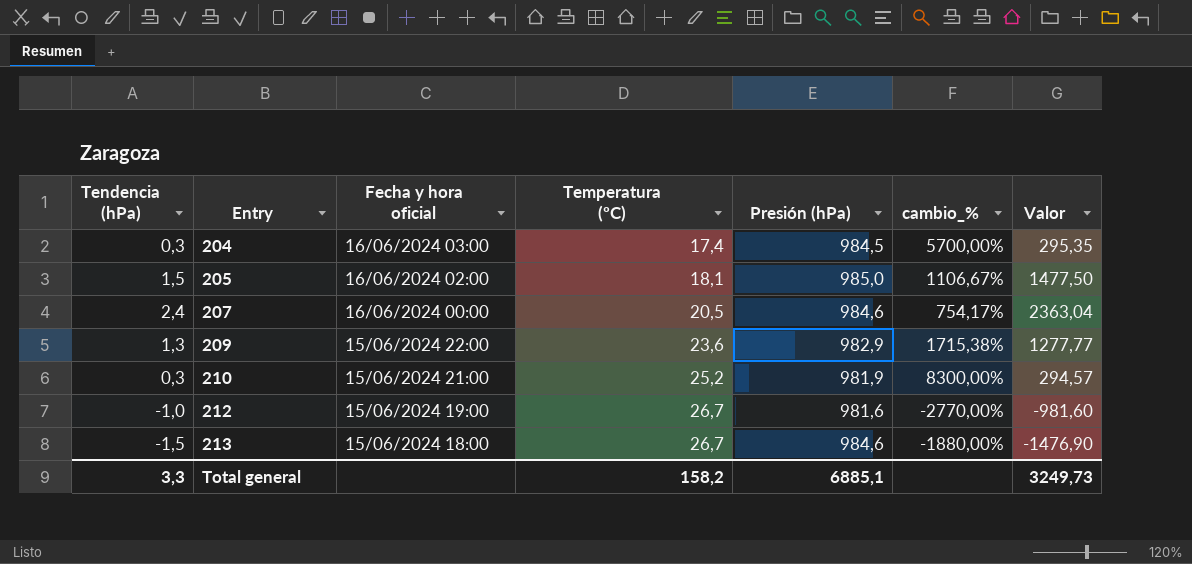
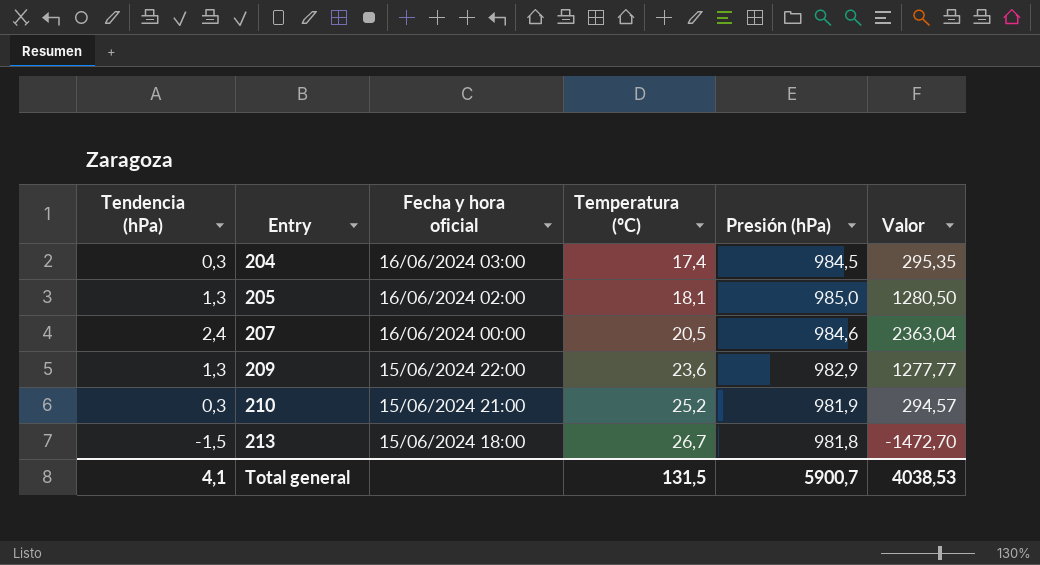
column cambio_% | formula: ([Temperatura (ºC)] - [Tendencia (hPa)]) / [Tendencia (hPa)] -> none
row 212: -1,0 | 15/06/2024 19:00 | 26,7 | 981,6 | -2770,00% | -981,60 -> none
205 | Tendencia (hPa): 1,5 -> 1,3
205 | Valor: 1477,50 -> 1280,50
213 | Presión (hPa): 984,6 -> 981,8
213 | Valor: -1476,90 -> -1472,70
Total general | Tendencia (hPa): 3,3 -> 4,1
Total general | Temperatura (ºC): 158,2 -> 131,5
Total general | Presión (hPa): 6885,1 -> 5900,7
Total general | Valor: 3249,73 -> 4038,53

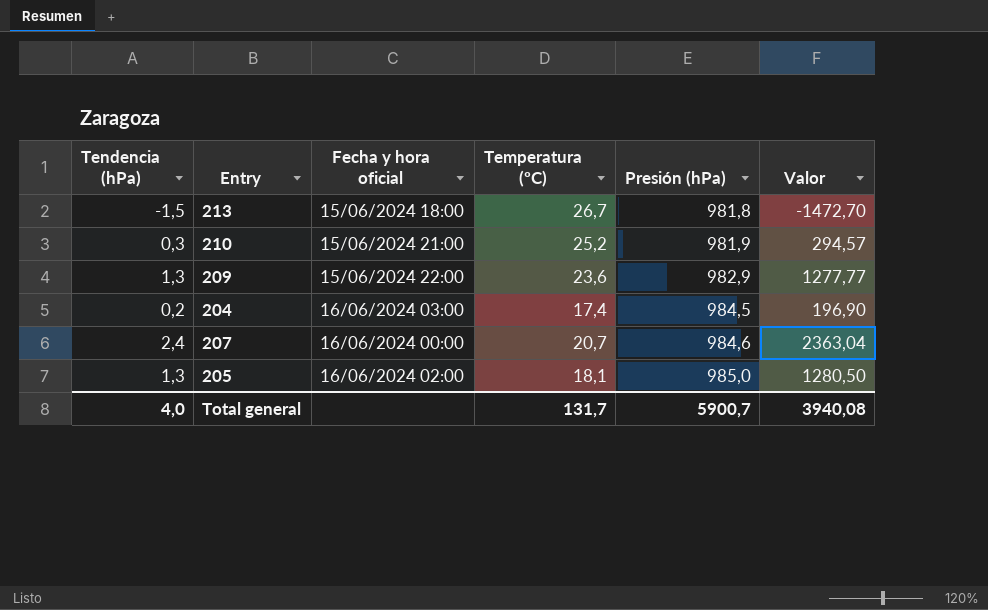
row order: Entry ascending -> Presión (hPa) ascending
204 | Tendencia (hPa): 0,3 -> 0,2
204 | Valor: 295,35 -> 196,90
207 | Temperatura (ºC): 20,5 -> 20,7
Total general | Tendencia (hPa): 4,1 -> 4,0
Total general | Temperatura (ºC): 131,5 -> 131,7
Total general | Valor: 4038,53 -> 3940,08

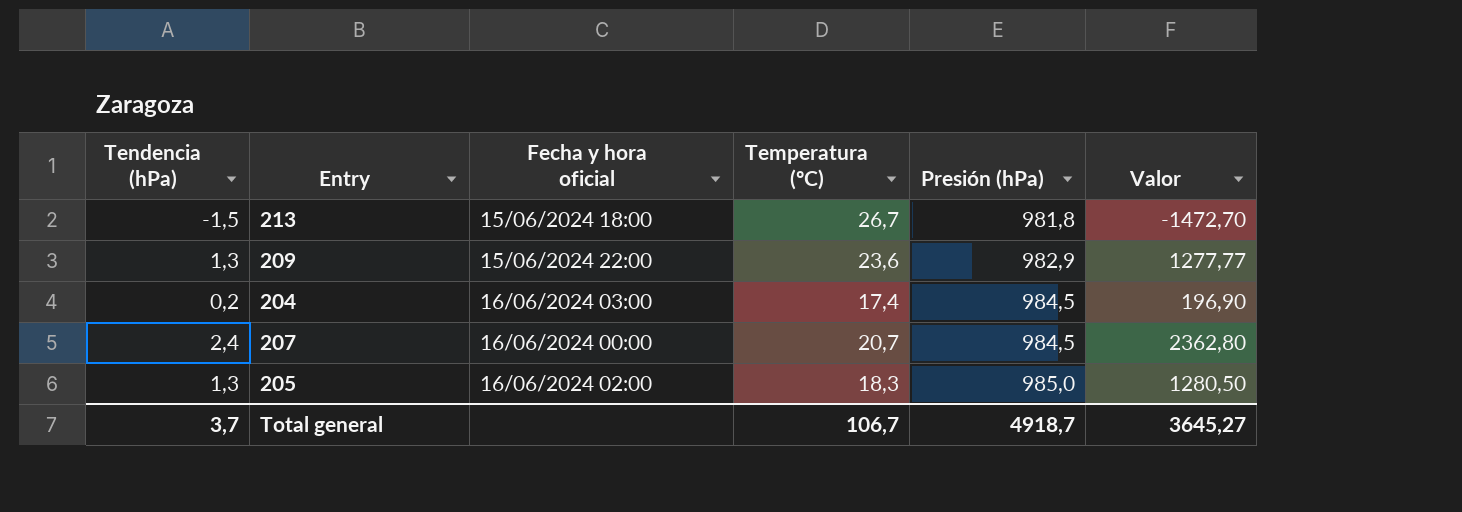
row 210: 0,3 | 15/06/2024 21:00 | 25,2 | 981,9 | 294,57 -> none
207 | Presión (hPa): 984,6 -> 984,5
207 | Valor: 2363,04 -> 2362,80
205 | Temperatura (ºC): 18,1 -> 18,3
Total general | Tendencia (hPa): 4,0 -> 3,7
Total general | Temperatura (ºC): 131,7 -> 106,7
Total general | Presión (hPa): 5900,7 -> 4918,7
Total general | Valor: 3940,08 -> 3645,27

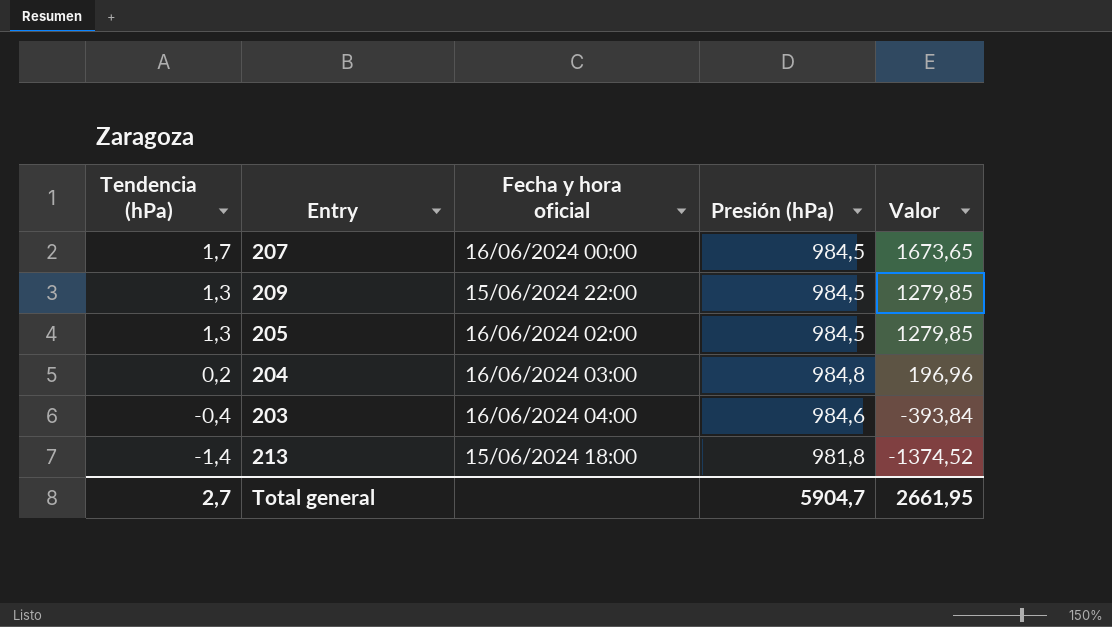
row order: Presión (hPa) ascending -> Tendencia (hPa) descending
column Temperatura (ºC) | position: 4 -> none
207 | Tendencia (hPa): 2,4 -> 1,7
207 | Valor: 2362,80 -> 1673,65
209 | Presión (hPa): 982,9 -> 984,5
209 | Valor: 1277,77 -> 1279,85
205 | Presión (hPa): 985,0 -> 984,5
205 | Valor: 1280,50 -> 1279,85
204 | Presión (hPa): 984,5 -> 984,8
204 | Valor: 196,90 -> 196,96
row 203: none -> -0,4 | 16/06/2024 04:00 | 984,6 | -393,84
213 | Tendencia (hPa): -1,5 -> -1,4
213 | Valor: -1472,70 -> -1374,52
Total general | Tendencia (hPa): 3,7 -> 2,7
Total general | Presión (hPa): 4918,7 -> 5904,7
Total general | Valor: 3645,27 -> 2661,95

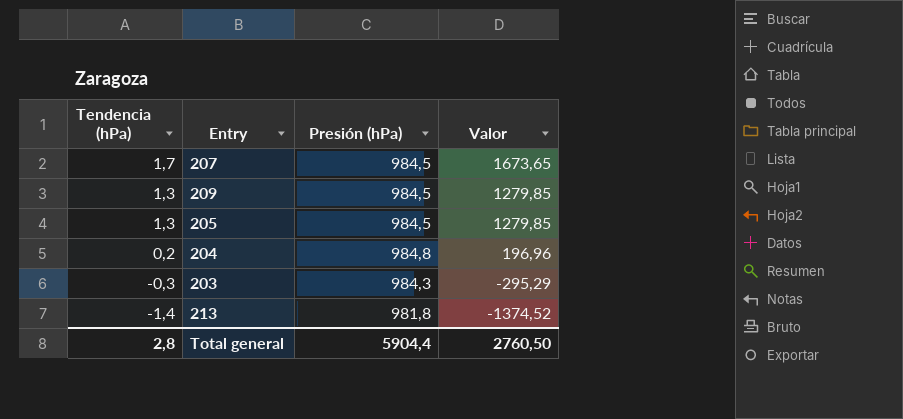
column Fecha y hora oficial | position: 3 -> none
203 | Tendencia (hPa): -0,4 -> -0,3
203 | Presión (hPa): 984,6 -> 984,3
203 | Valor: -393,84 -> -295,29
Total general | Tendencia (hPa): 2,7 -> 2,8
Total general | Presión (hPa): 5904,7 -> 5904,4
Total general | Valor: 2661,95 -> 2760,50

